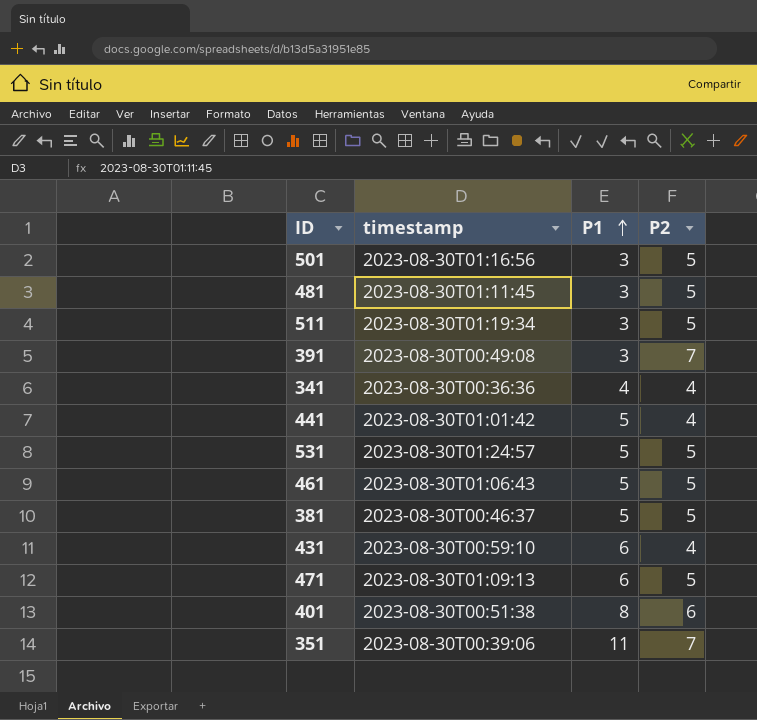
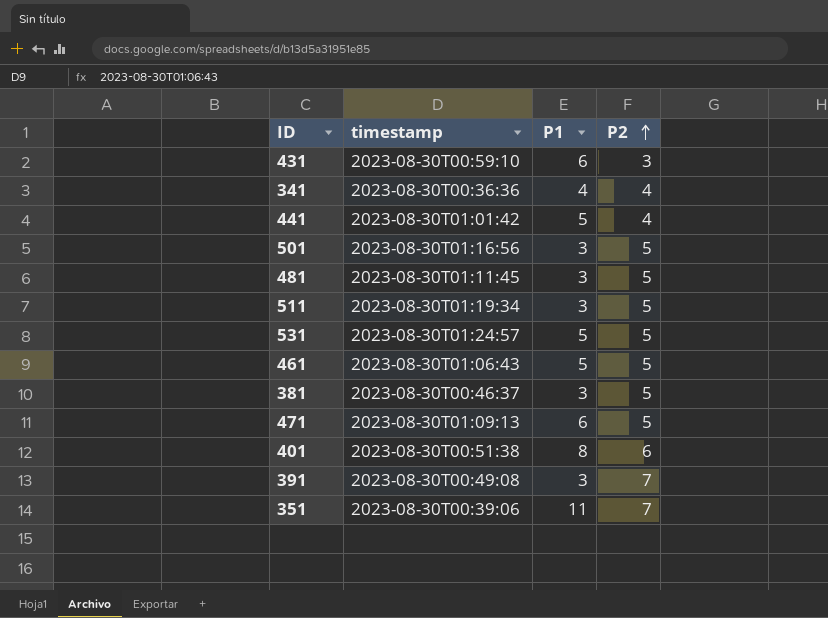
row order: P1 ascending -> P2 ascending
431 | P2: 4 -> 3
381 | P1: 5 -> 3

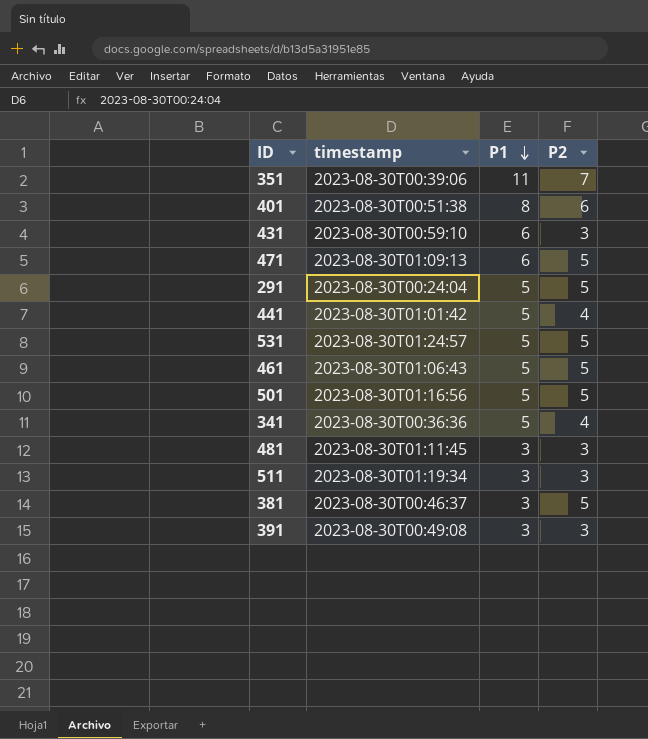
row order: P2 ascending -> P1 descending
row 291: none -> 2023-08-30T00:24:04 | 5 | 5
501 | P1: 3 -> 5
341 | P1: 4 -> 5
481 | P2: 5 -> 3
511 | P2: 5 -> 3
391 | P2: 7 -> 3

